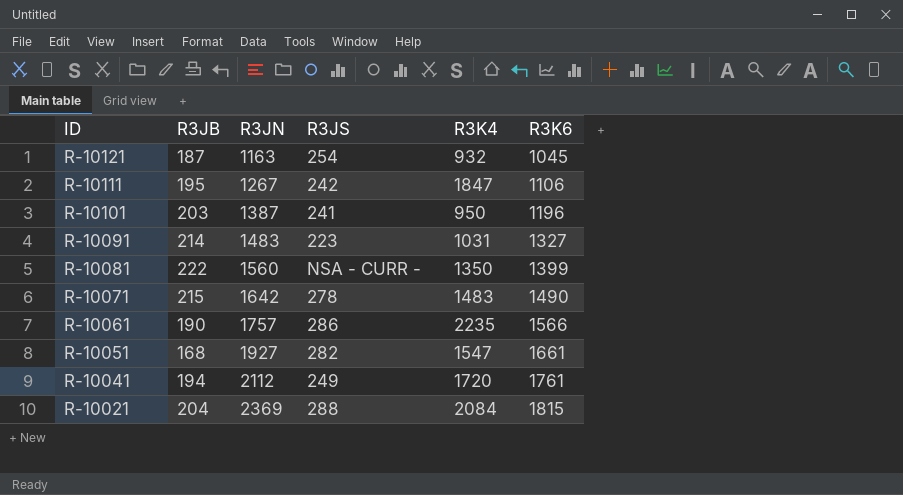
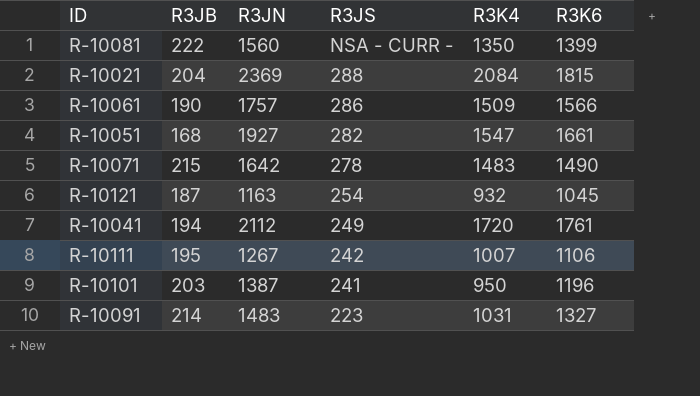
row order: ID descending -> R3JS descending
R-10061 | R3K4: 2235 -> 1509
R-10111 | R3K4: 1847 -> 1007

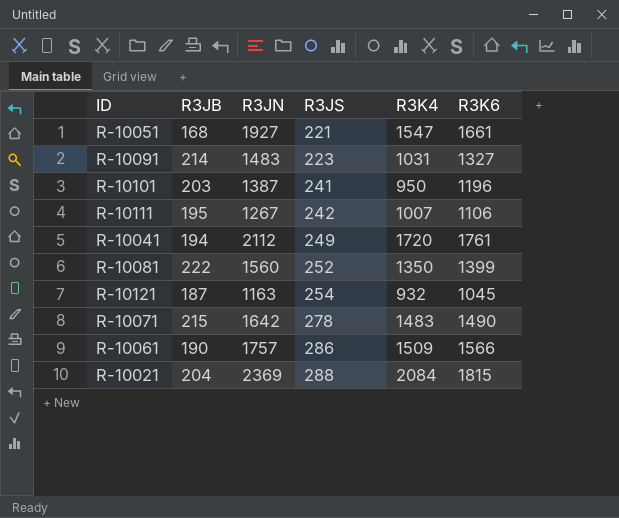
row order: R3JS descending -> R3JS ascending
R-10051 | R3JS: 282 -> 221
R-10081 | R3JS: NSA - CURR - -> 252

